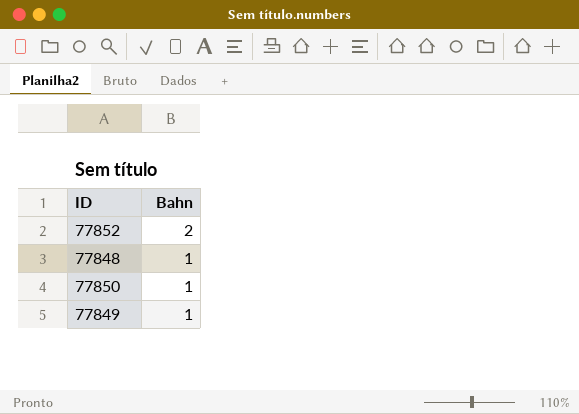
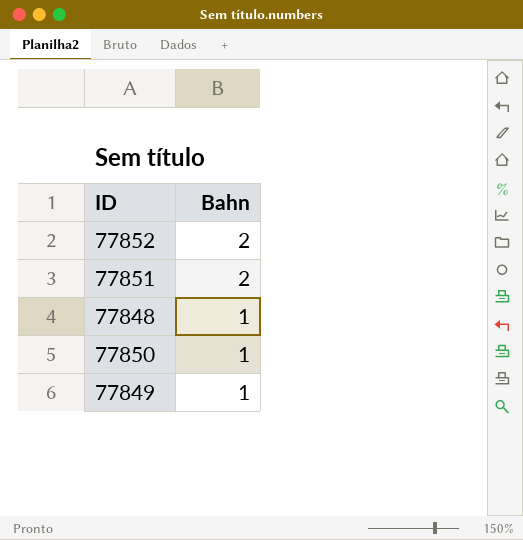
row 77851: none -> 2

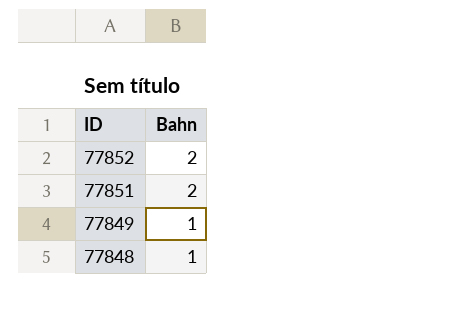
row order: Bahn descending -> ID descending
row 77850: 1 -> none

